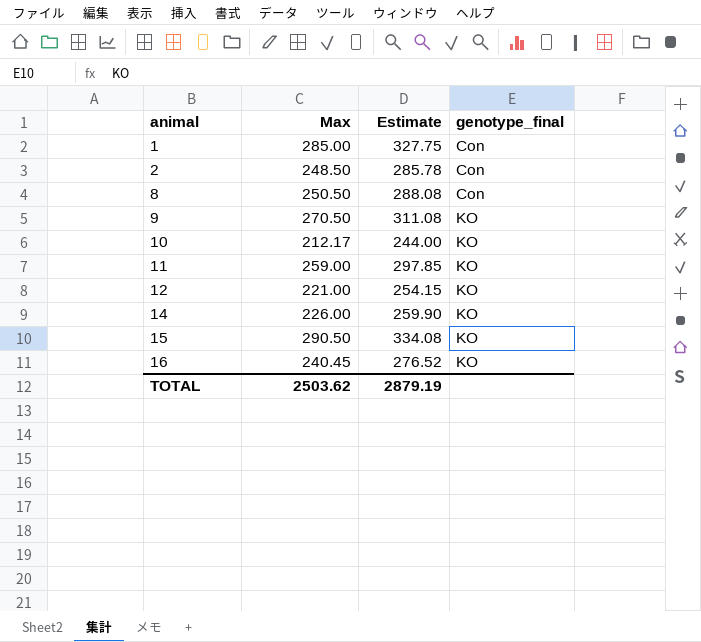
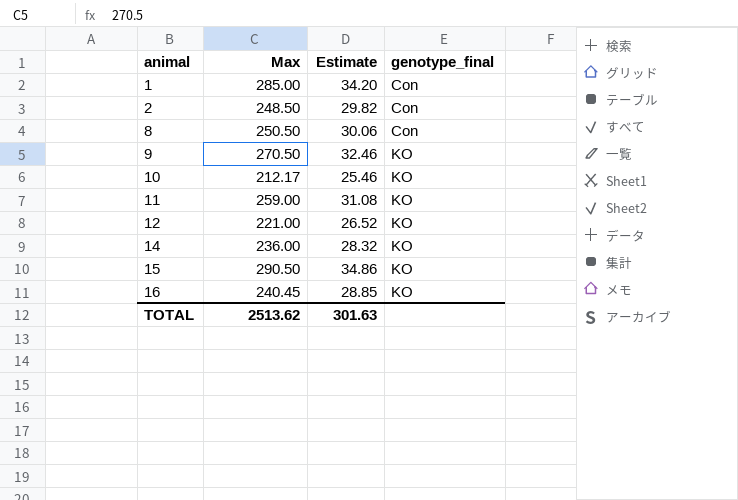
column Estimate | formula: [Max] * 1.15 -> [Max] * 0.12
14 | Max: 226.00 -> 236.00
TOTAL | Max: 2503.62 -> 2513.62
TOTAL | Estimate: 2879.19 -> 301.63

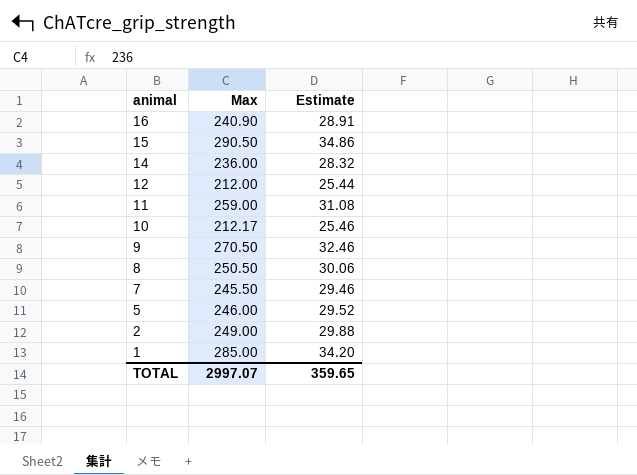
row order: animal ascending -> animal descending
column genotype_final | position: 4 -> none
16 | Max: 240.45 -> 240.90
16 | Estimate: 28.85 -> 28.91
12 | Max: 221.00 -> 212.00
12 | Estimate: 26.52 -> 25.44
row 7: none -> 245.50 | 29.46
row 5: none -> 246.00 | 29.52
2 | Max: 248.50 -> 249.00
2 | Estimate: 29.82 -> 29.88
TOTAL | Max: 2513.62 -> 2997.07
TOTAL | Estimate: 301.63 -> 359.65

